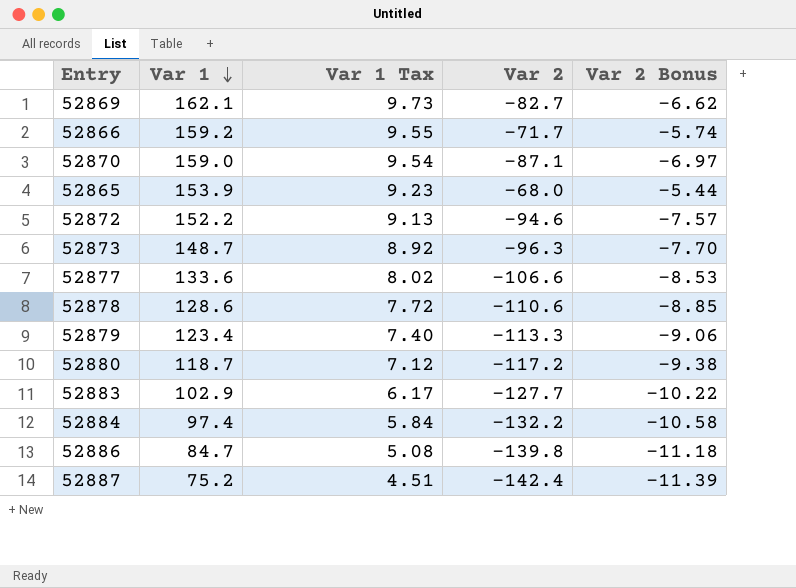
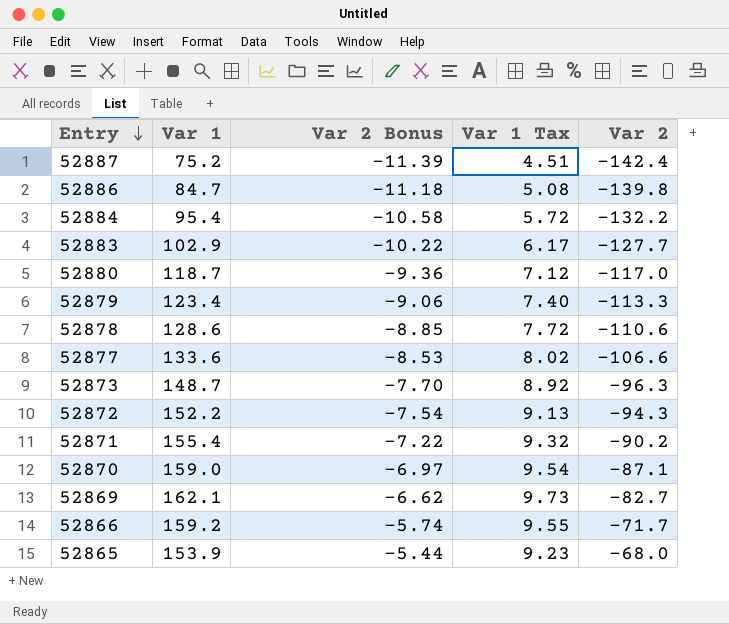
row order: Var 1 descending -> Entry descending
column Var 2 Bonus | position: 5 -> 3
52884 | Var 1: 97.4 -> 95.4
52884 | Var 1 Tax: 5.84 -> 5.72
52880 | Var 2 Bonus: -9.38 -> -9.36
52880 | Var 2: -117.2 -> -117.0
52872 | Var 2 Bonus: -7.57 -> -7.54
52872 | Var 2: -94.6 -> -94.3
row 52871: none -> 155.4 | -7.22 | 9.32 | -90.2

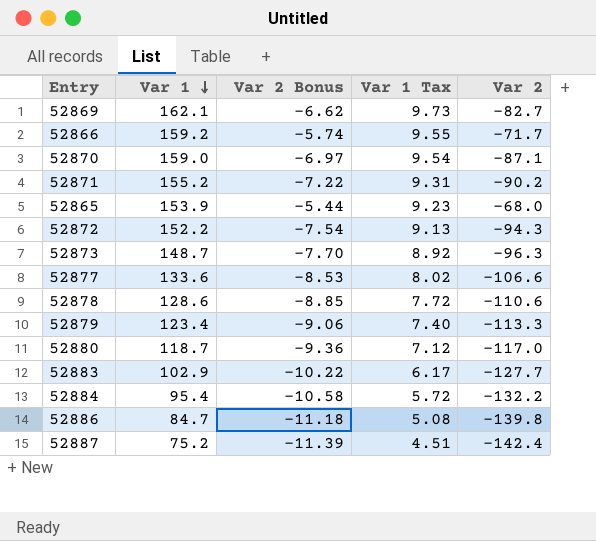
row order: Entry descending -> Var 1 descending
52871 | Var 1: 155.4 -> 155.2
52871 | Var 1 Tax: 9.32 -> 9.31

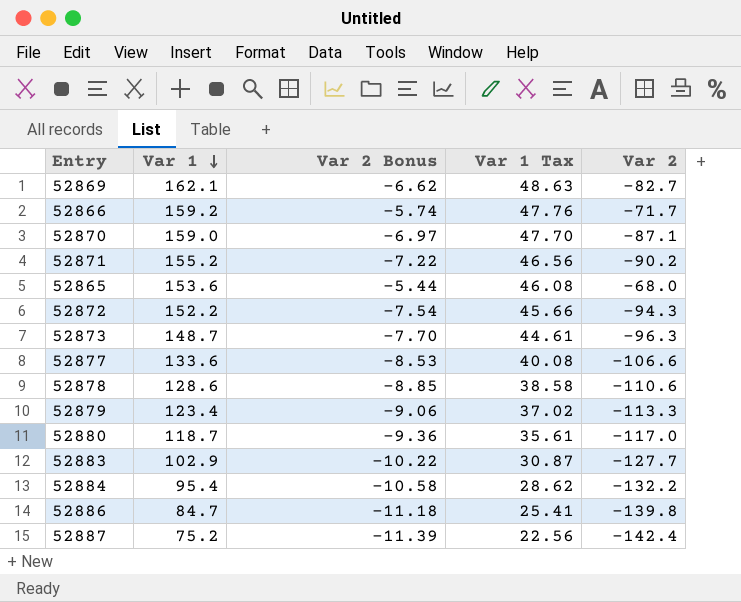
column Var 1 Tax | formula: [Var 1] * 0.06 -> [Var 1] * 0.3
52865 | Var 1: 153.9 -> 153.6

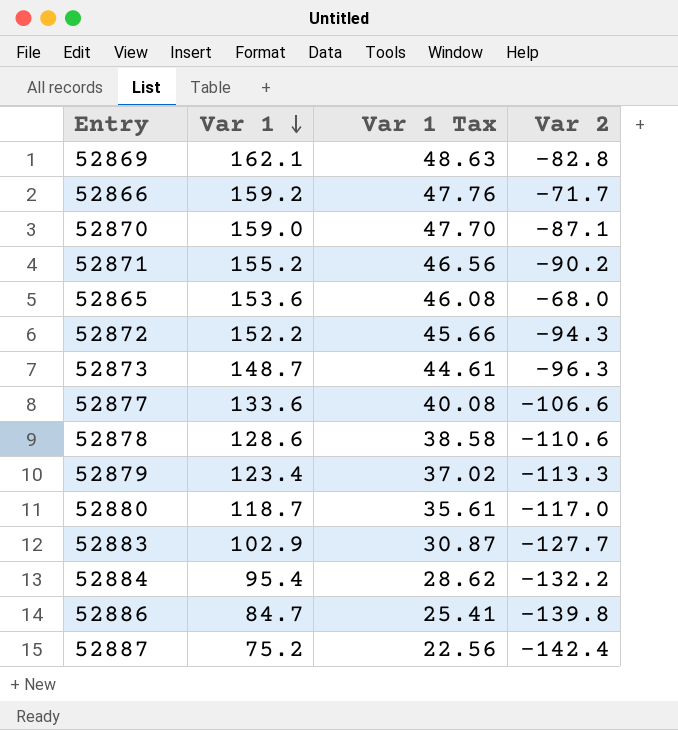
column Var 2 Bonus | formula: [Var 2] * 0.08 -> none
52869 | Var 2: -82.7 -> -82.8

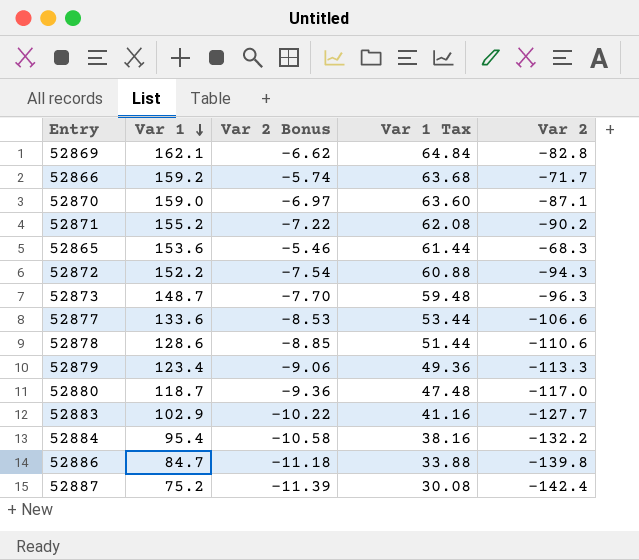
column Var 2 Bonus | formula: none -> [Var 2] * 0.08
column Var 1 Tax | formula: [Var 1] * 0.3 -> [Var 1] * 0.4
52865 | Var 2: -68.0 -> -68.3

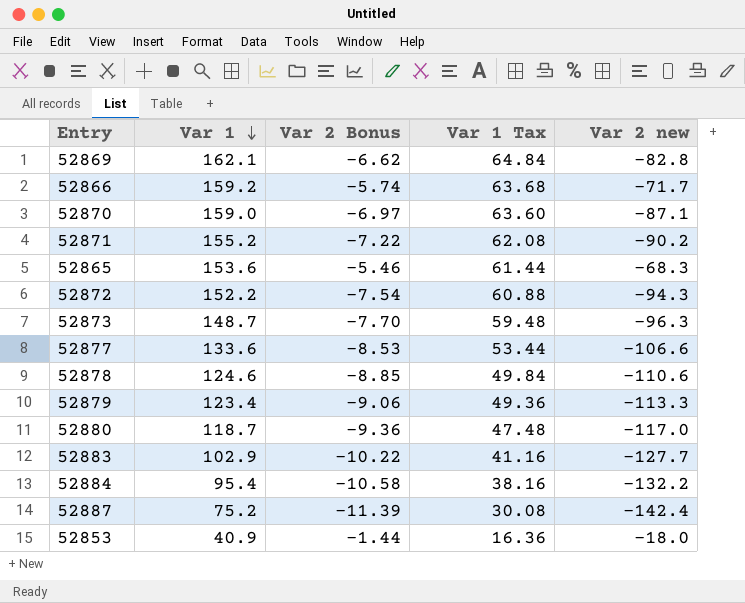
column name: Var 2 -> Var 2 new
row 52886: 84.7 | -11.18 | 33.88 | -139.8 -> none
52878 | Var 1: 128.6 -> 124.6
52878 | Var 1 Tax: 51.44 -> 49.84
row 52853: none -> 40.9 | -1.44 | 16.36 | -18.0

